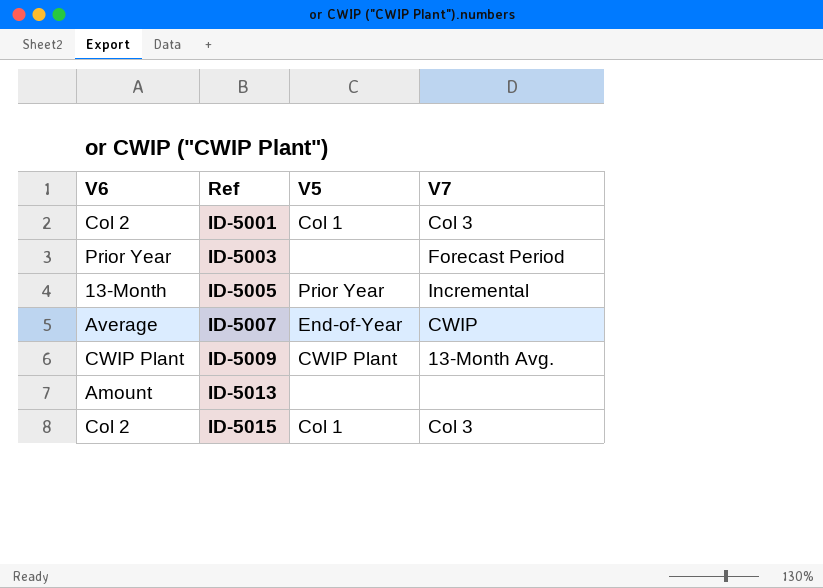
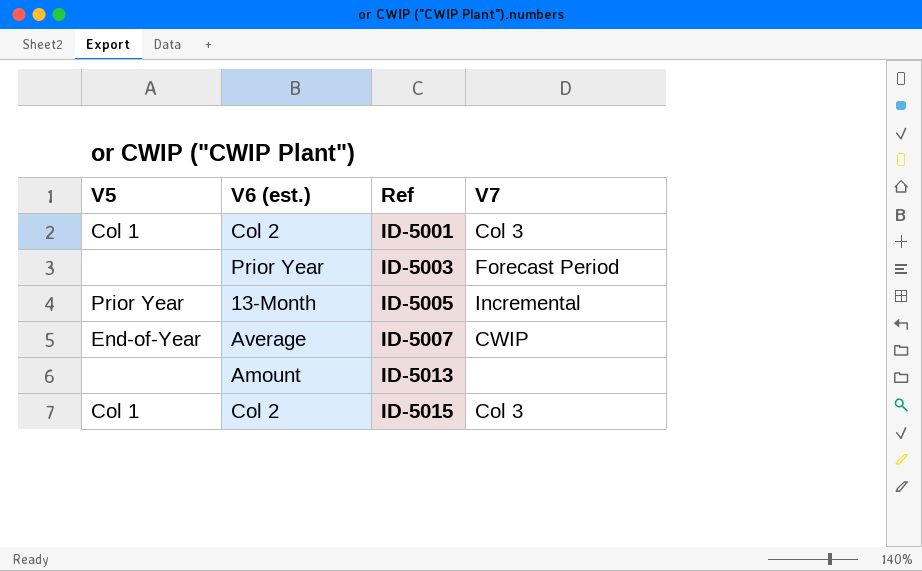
column V5 | position: 3 -> 1
column name: V6 -> V6 (est.)
row ID-5009: CWIP Plant | CWIP Plant | 13-Month Avg. -> none

